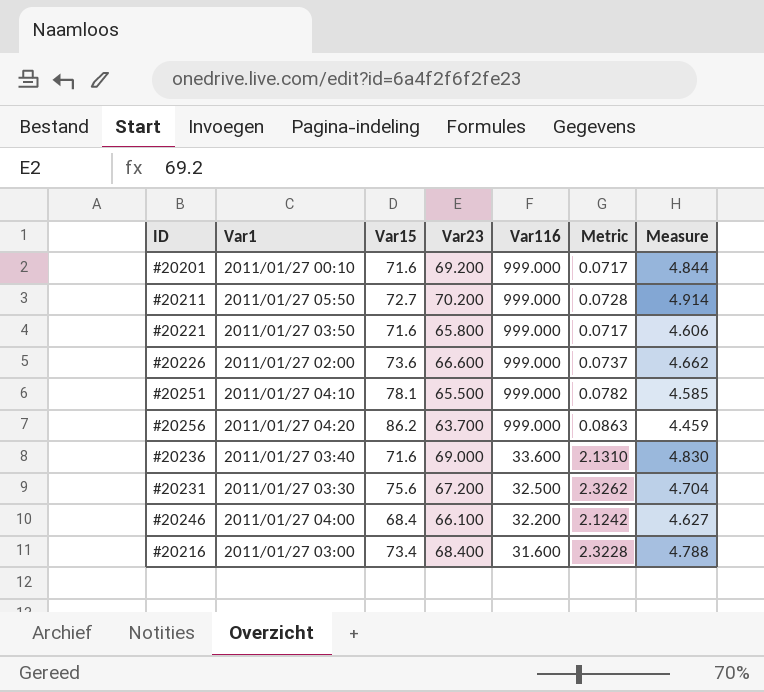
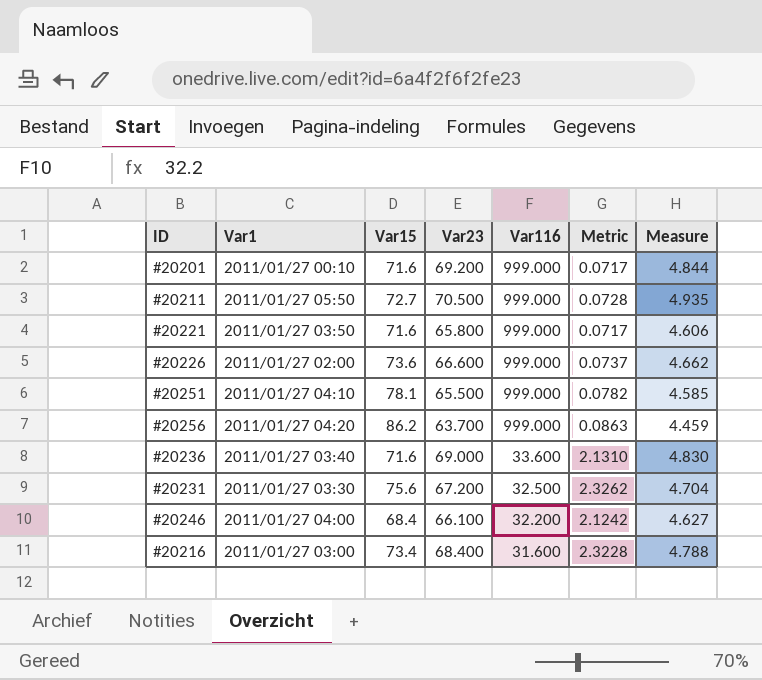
#20211 | Var23: 70.200 -> 70.500
#20211 | Measure: 4.914 -> 4.935

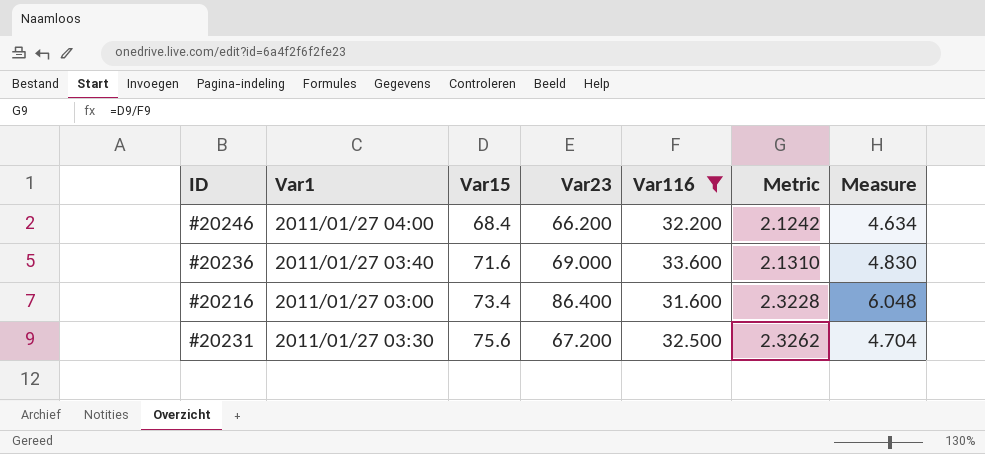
filter: none -> Var116 != 999.000
row order: Var116 descending -> Var15 ascending
#20246 | Var23: 66.100 -> 66.200
#20246 | Measure: 4.627 -> 4.634
#20216 | Var23: 68.400 -> 86.400
#20216 | Measure: 4.788 -> 6.048

